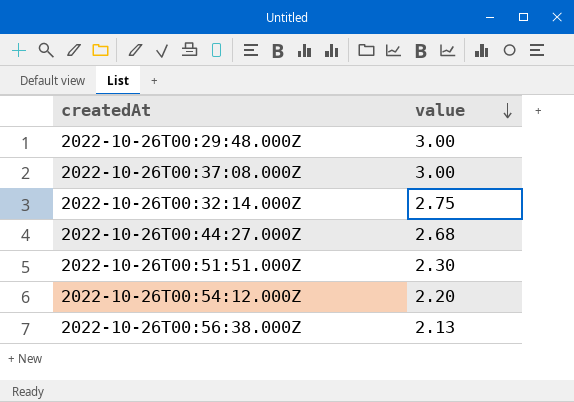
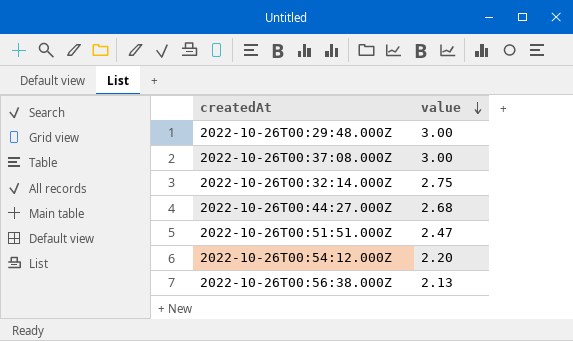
2022-10-26T00:51:51.000Z | value: 2.30 -> 2.47

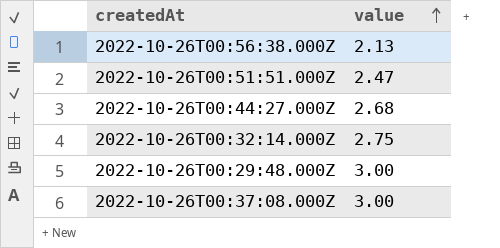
row order: value descending -> value ascending
row 2022-10-26T00:54:12.000Z: 2.20 -> none

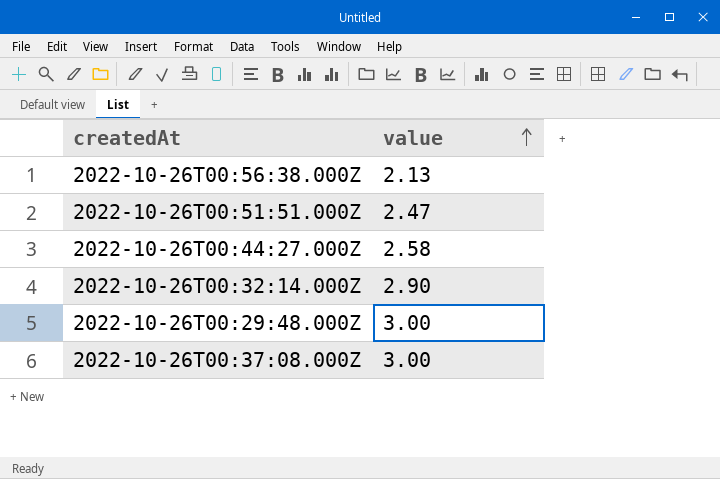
2022-10-26T00:44:27.000Z | value: 2.68 -> 2.58
2022-10-26T00:32:14.000Z | value: 2.75 -> 2.90

